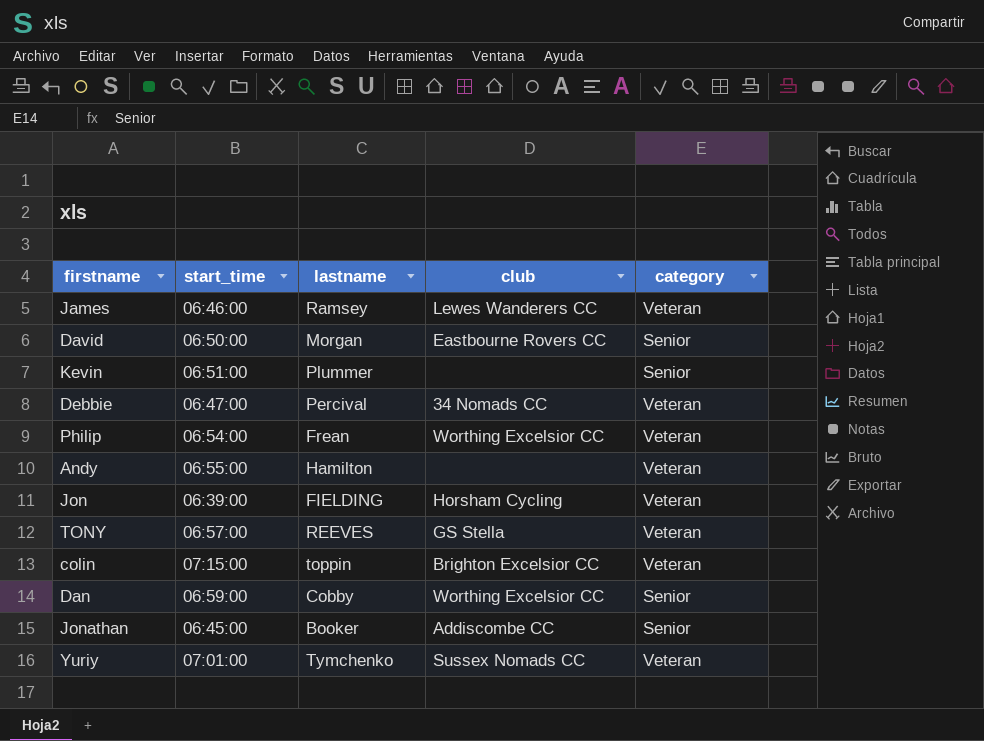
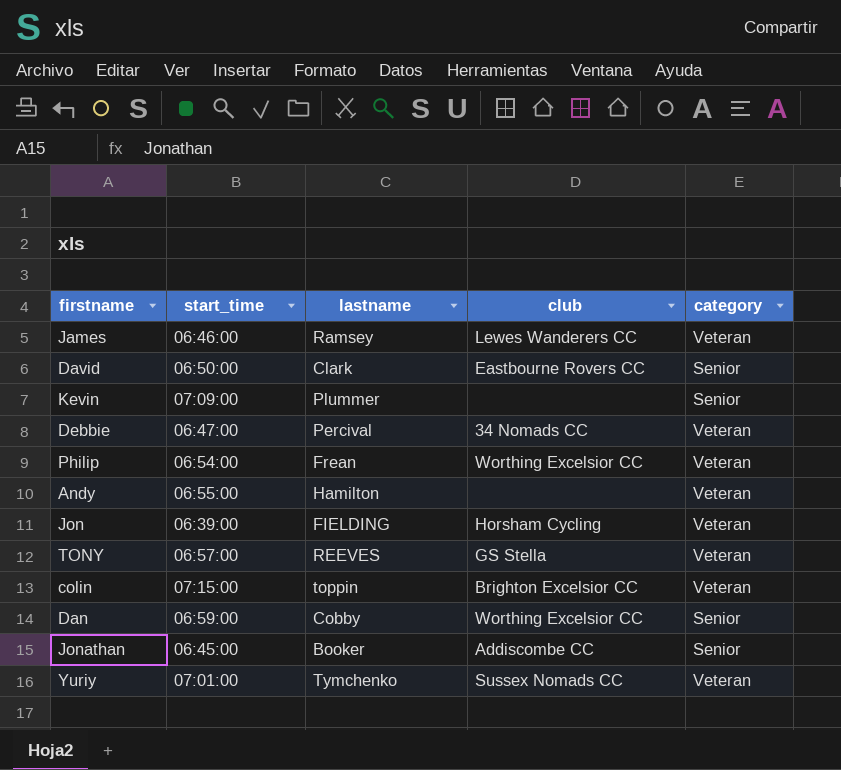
David | lastname: Morgan -> Clark
Kevin | start_time: 06:51:00 -> 07:09:00

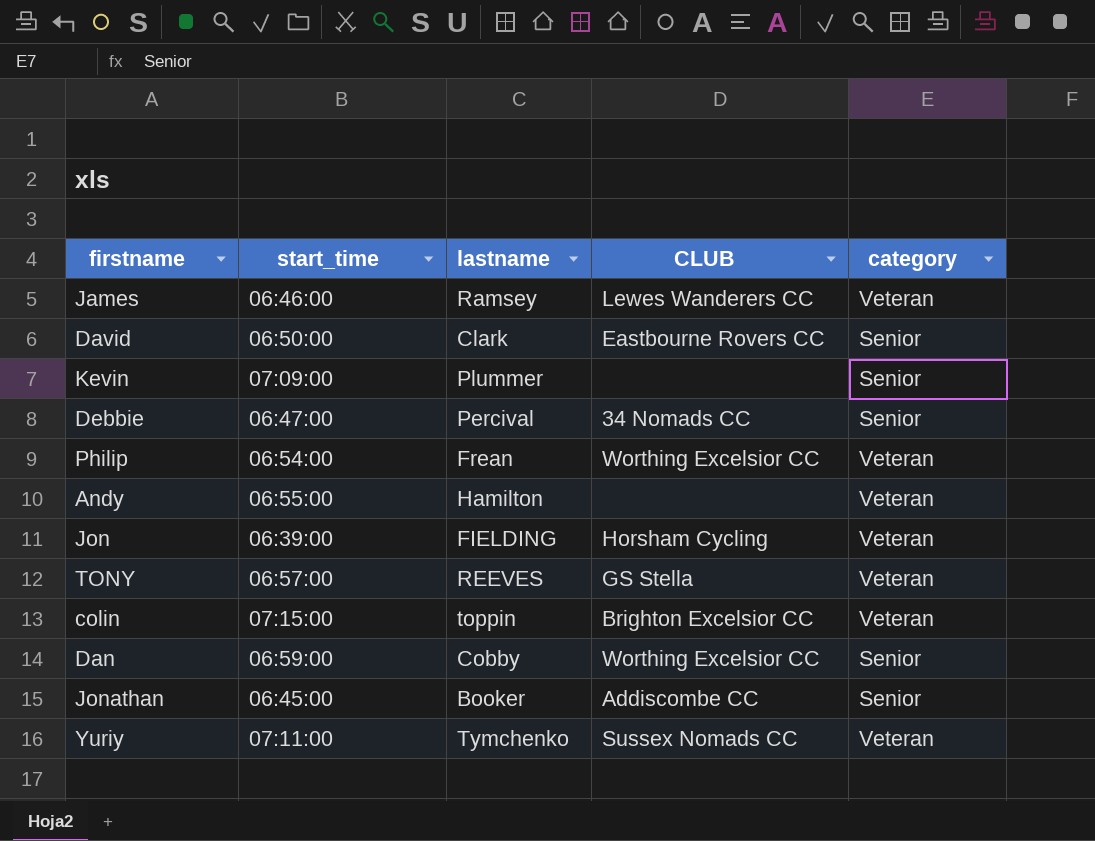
column name: club -> CLUB
Debbie | category: Veteran -> Senior
Yuriy | start_time: 07:01:00 -> 07:11:00

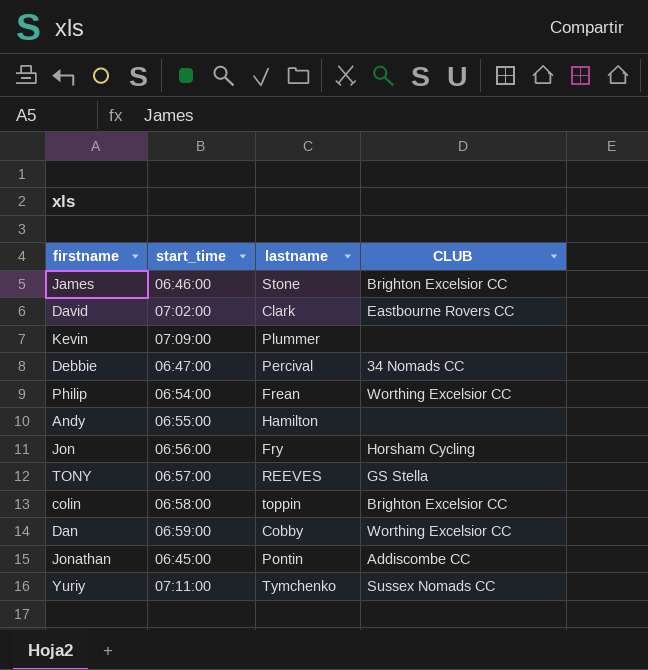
column category | position: 5 -> none
James | lastname: Ramsey -> Stone
James | CLUB: Lewes Wanderers CC -> Brighton Excelsior CC
David | start_time: 06:50:00 -> 07:02:00
Jon | start_time: 06:39:00 -> 06:56:00
Jon | lastname: FIELDING -> Fry
colin | start_time: 07:15:00 -> 06:58:00
Jonathan | lastname: Booker -> Pontin

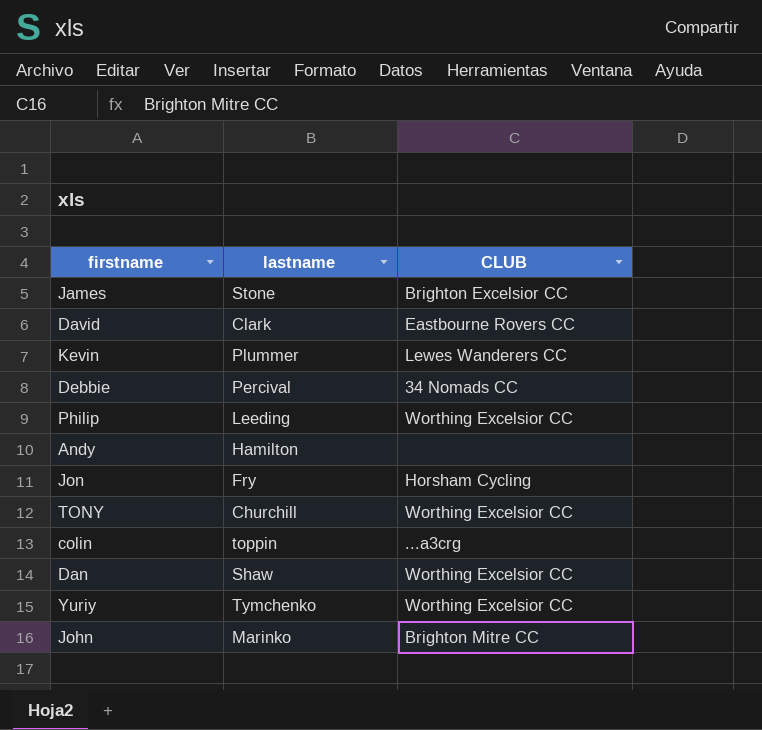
column start_time | position: 2 -> none
row Jonathan: 06:45:00 | Pontin | Addiscombe CC -> none
Kevin | CLUB: none -> Lewes Wanderers CC
Philip | lastname: Frean -> Leeding
TONY | lastname: REEVES -> Churchill
TONY | CLUB: GS Stella -> Worthing Excelsior CC
colin | CLUB: Brighton Excelsior CC -> ...a3crg
Dan | lastname: Cobby -> Shaw
Yuriy | CLUB: Sussex Nomads CC -> Worthing Excelsior CC
row John: none -> Marinko | Brighton Mitre CC

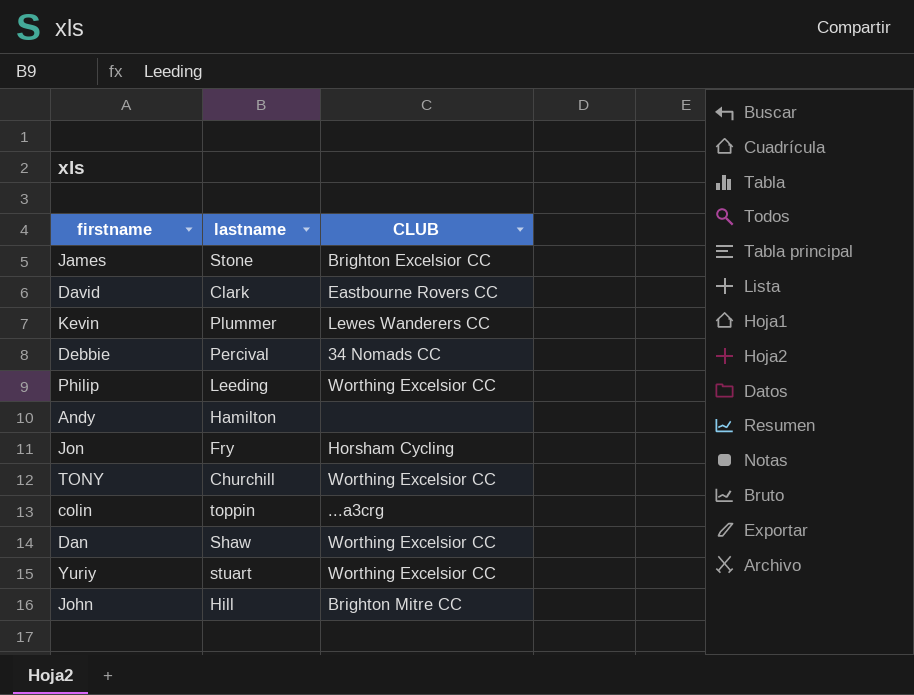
Yuriy | lastname: Tymchenko -> stuart
John | lastname: Marinko -> Hill

